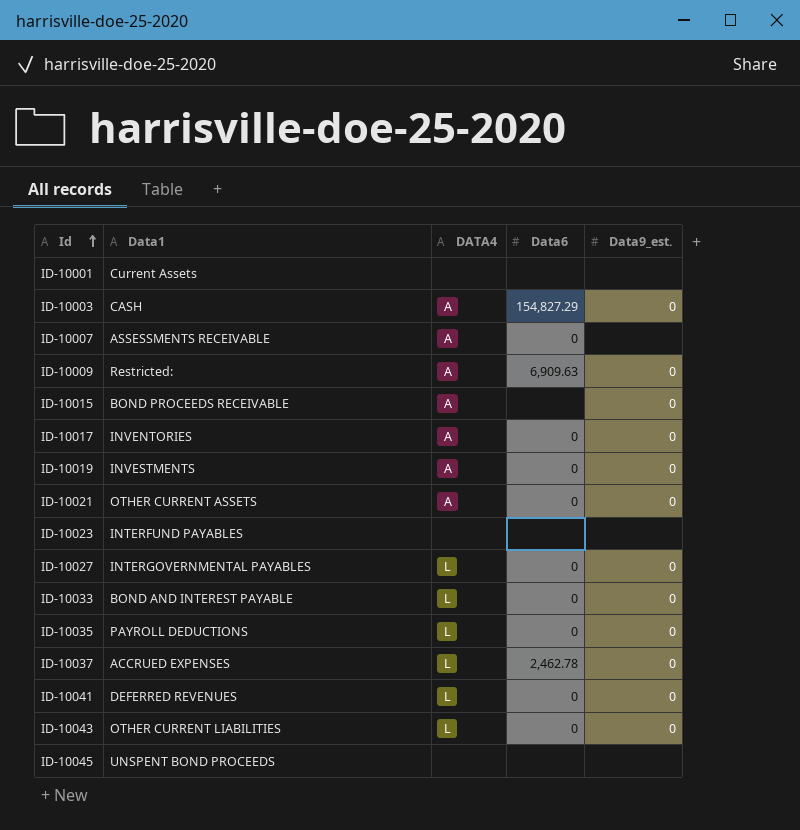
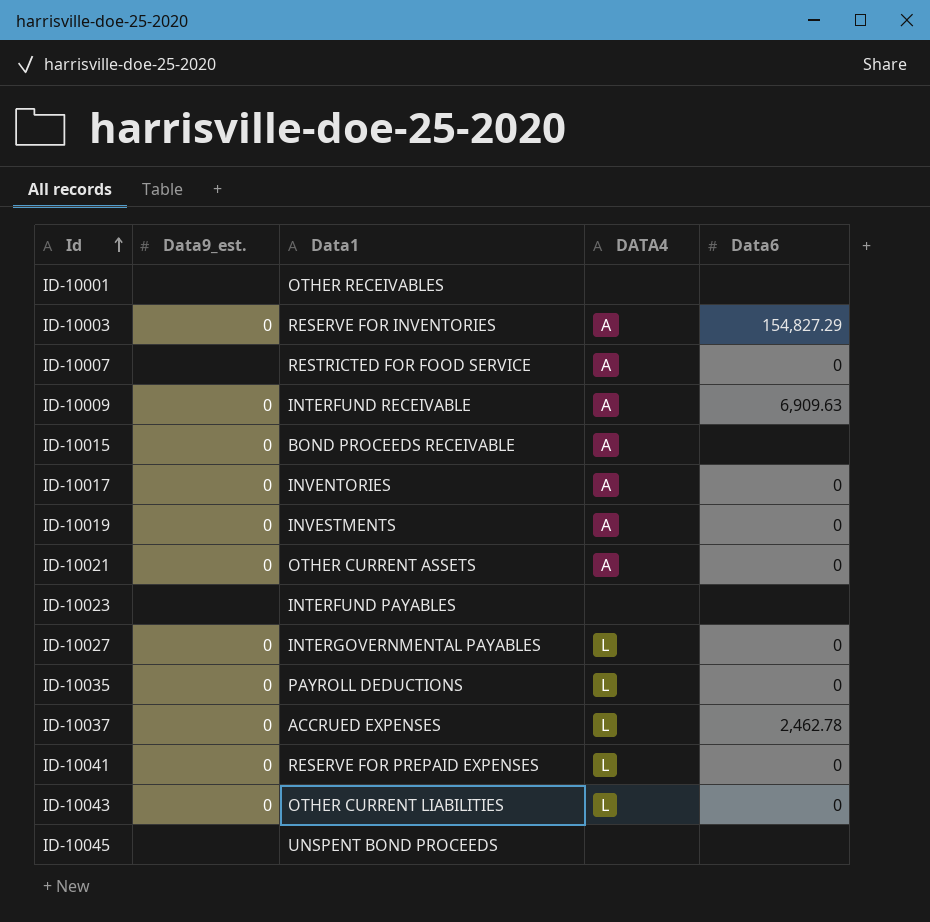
column Data9_est. | position: 5 -> 2
row ID-10033: BOND AND INTEREST PAYABLE | L | 0 | 0 -> none
ID-10001 | Data1: Current Assets -> OTHER RECEIVABLES
ID-10003 | Data1: CASH -> RESERVE FOR INVENTORIES
ID-10007 | Data1: ASSESSMENTS RECEIVABLE -> RESTRICTED FOR FOOD SERVICE
ID-10009 | Data1: Restricted: -> INTERFUND RECEIVABLE
ID-10041 | Data1: DEFERRED REVENUES -> RESERVE FOR PREPAID EXPENSES

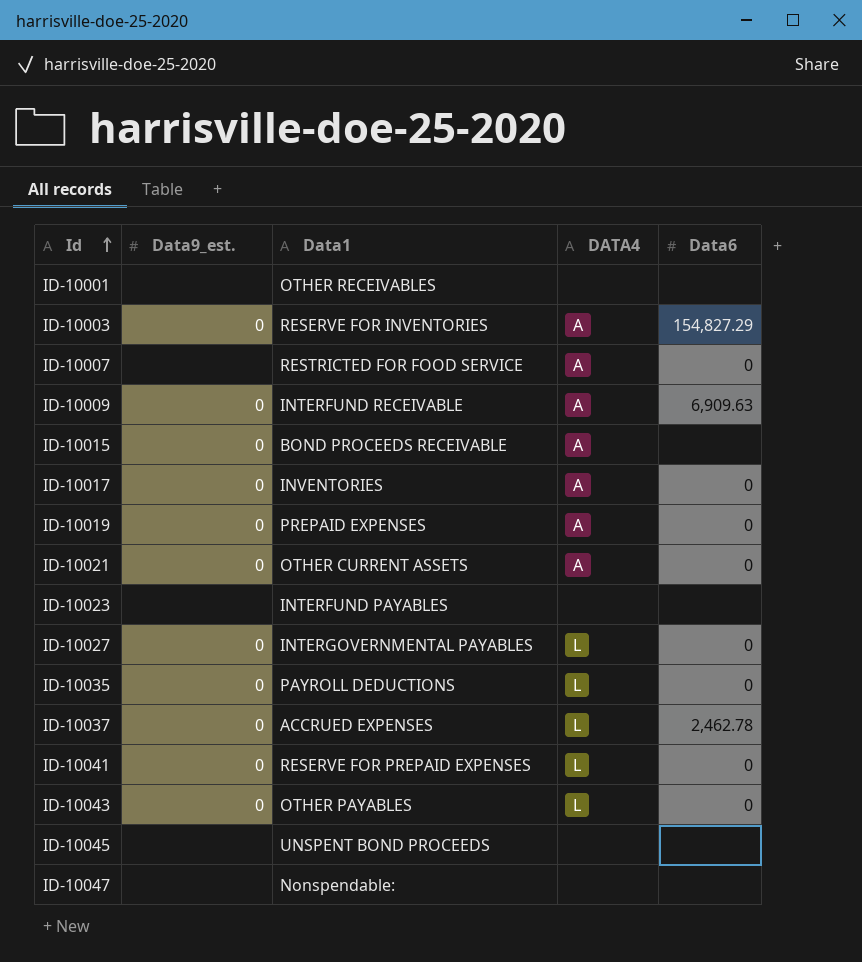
ID-10019 | Data1: INVESTMENTS -> PREPAID EXPENSES
ID-10043 | Data1: OTHER CURRENT LIABILITIES -> OTHER PAYABLES
row ID-10047: none -> none | Nonspendable: | none | none

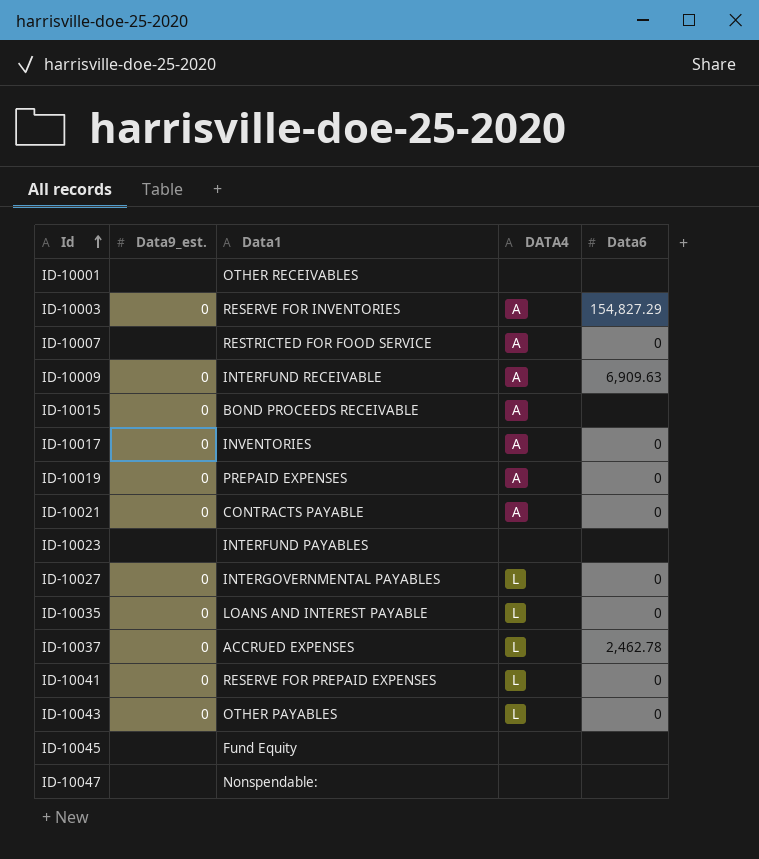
ID-10021 | Data1: OTHER CURRENT ASSETS -> CONTRACTS PAYABLE
ID-10035 | Data1: PAYROLL DEDUCTIONS -> LOANS AND INTEREST PAYABLE
ID-10045 | Data1: UNSPENT BOND PROCEEDS -> Fund Equity

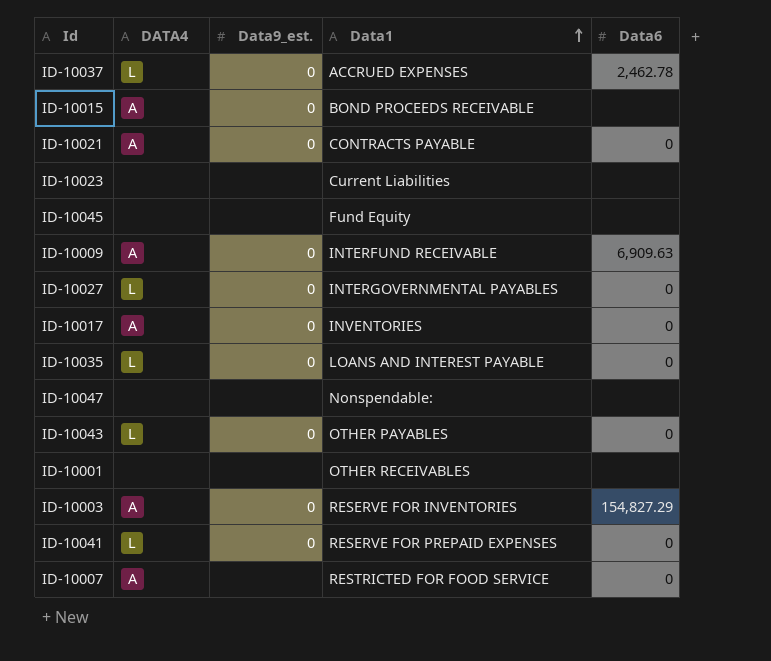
row order: Id ascending -> Data1 ascending
column DATA4 | position: 4 -> 2
row ID-10019: 0 | PREPAID EXPENSES | A | 0 -> none
ID-10023 | Data1: INTERFUND PAYABLES -> Current Liabilities

